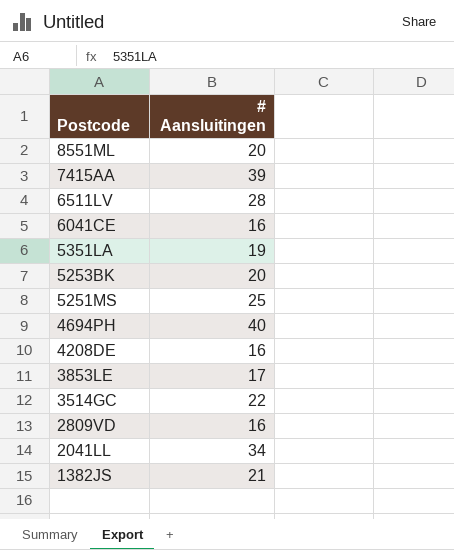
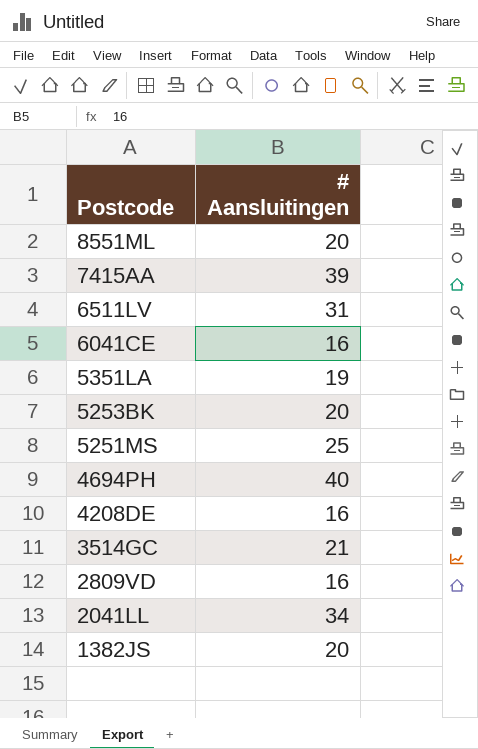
row 3853LE: 17 -> none
6511LV | # Aansluitingen: 28 -> 31
3514GC | # Aansluitingen: 22 -> 21
1382JS | # Aansluitingen: 21 -> 20

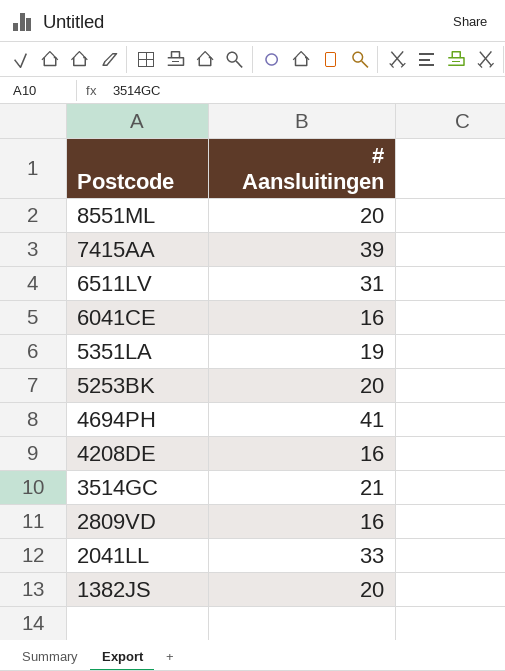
row 5251MS: 25 -> none
4694PH | # Aansluitingen: 40 -> 41
2041LL | # Aansluitingen: 34 -> 33

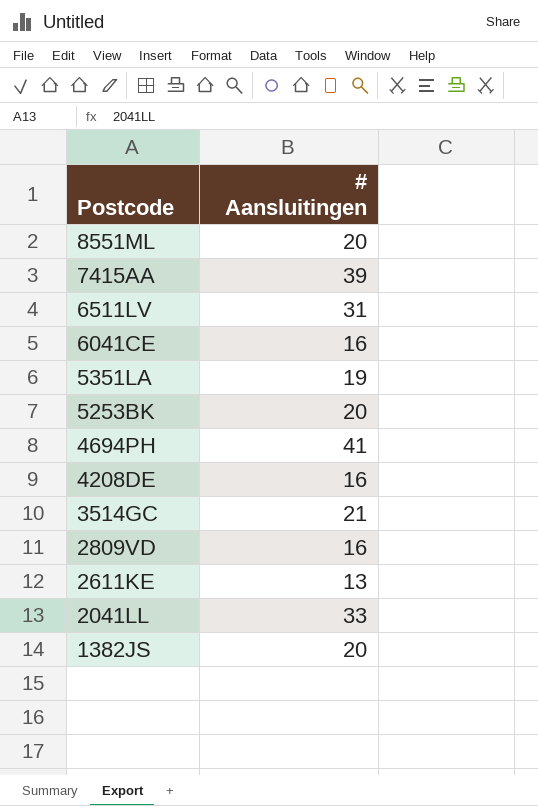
row 2611KE: none -> 13

